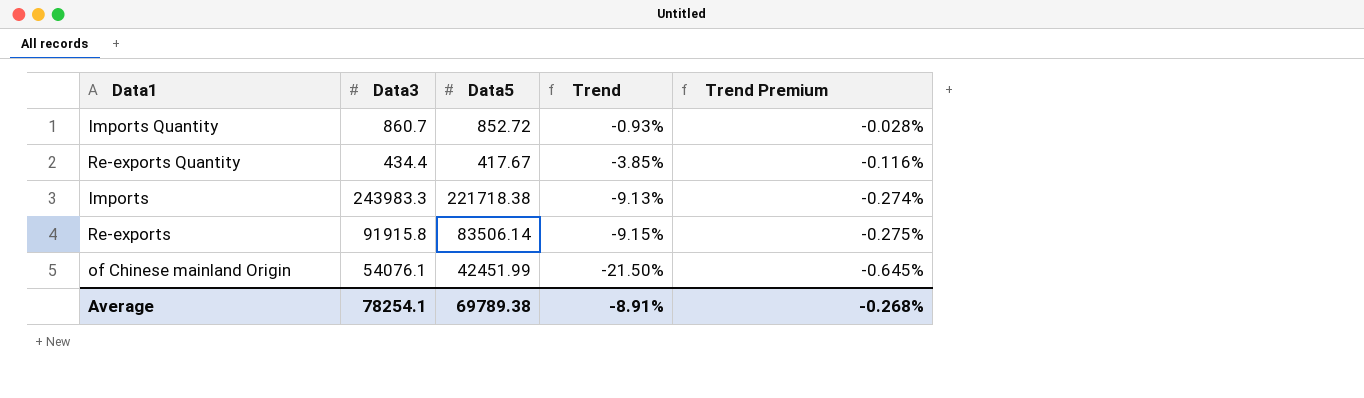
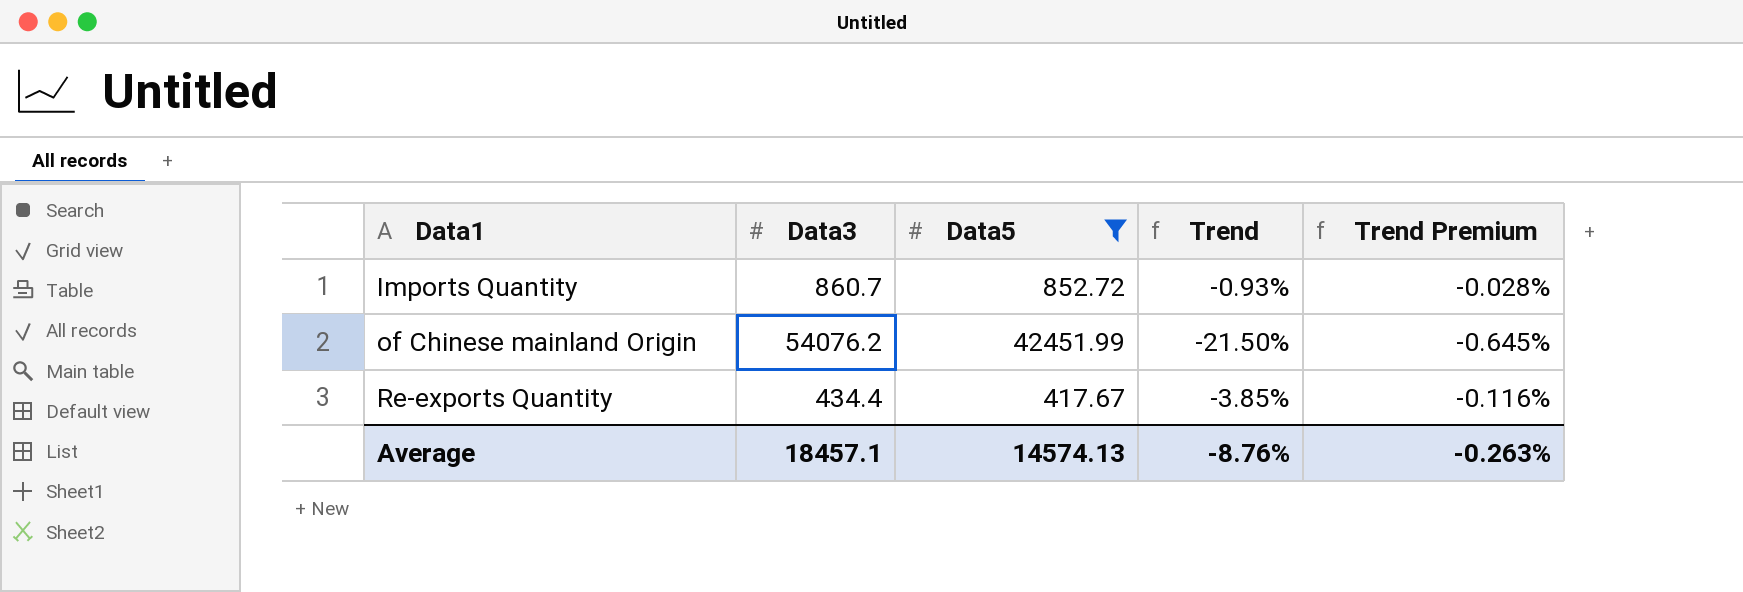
filter: none -> Data5 <= 42451.99
row order: Trend descending -> Data1 ascending
of Chinese mainland Origin | Data3: 54076.1 -> 54076.2
Average | Data3: 78254.1 -> 18457.1
Average | Data5: 69789.38 -> 14574.13
Average | Trend: -8.91% -> -8.76%
Average | Trend Premium: -0.268% -> -0.263%

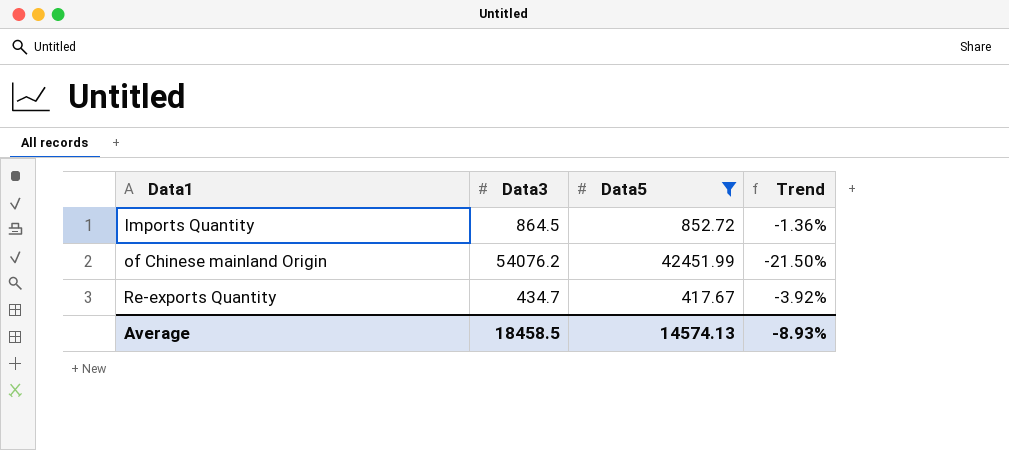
column Trend Premium | formula: [Trend] * 0.03 -> none
Imports Quantity | Data3: 860.7 -> 864.5
Imports Quantity | Trend: -0.93% -> -1.36%
Re-exports Quantity | Data3: 434.4 -> 434.7
Re-exports Quantity | Trend: -3.85% -> -3.92%
Average | Data3: 18457.1 -> 18458.5
Average | Trend: -8.76% -> -8.93%

